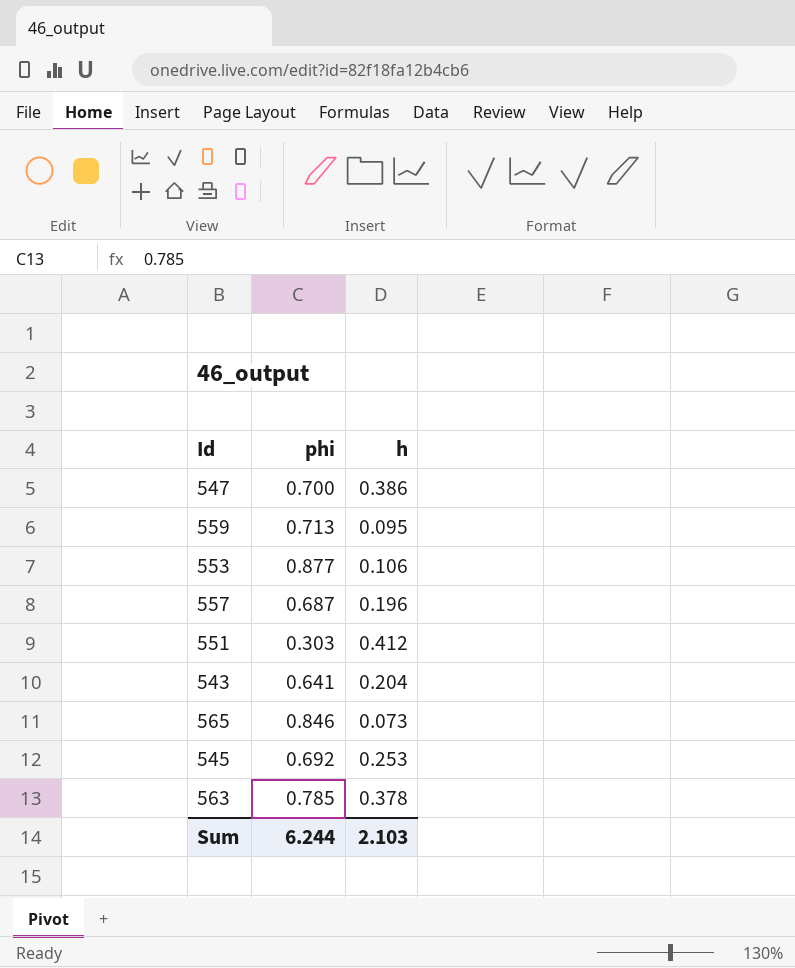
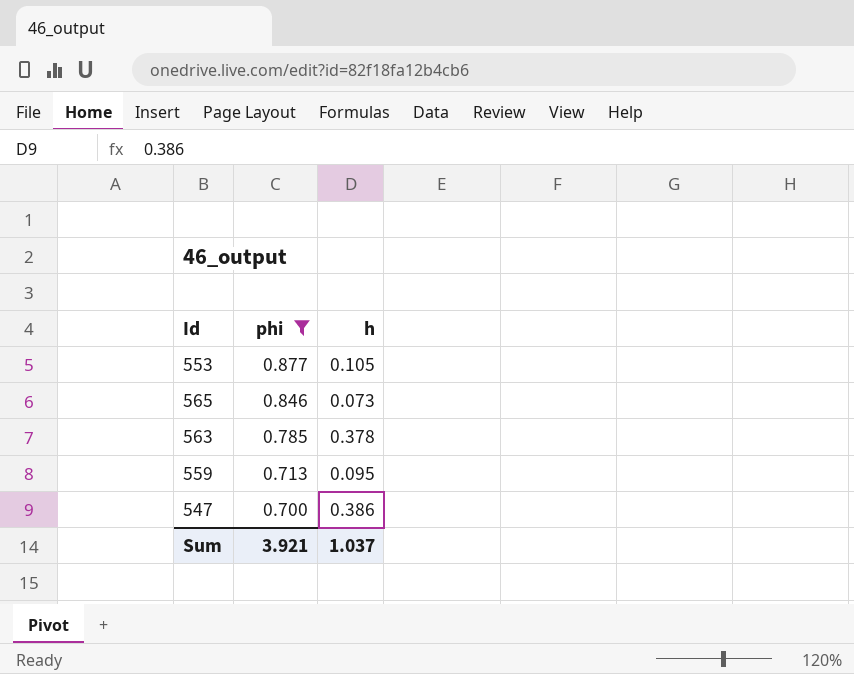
filter: none -> phi >= 0.700
row order: none -> phi descending
553 | h: 0.106 -> 0.105
Sum | phi: 6.244 -> 3.921
Sum | h: 2.103 -> 1.037

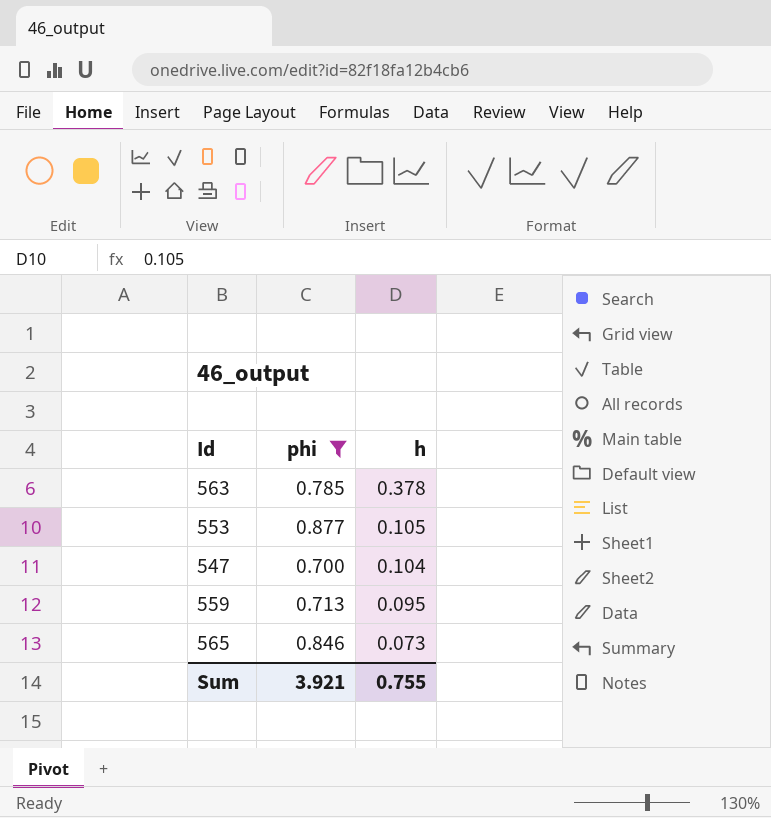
row order: phi descending -> h descending
547 | h: 0.386 -> 0.104
Sum | h: 1.037 -> 0.755

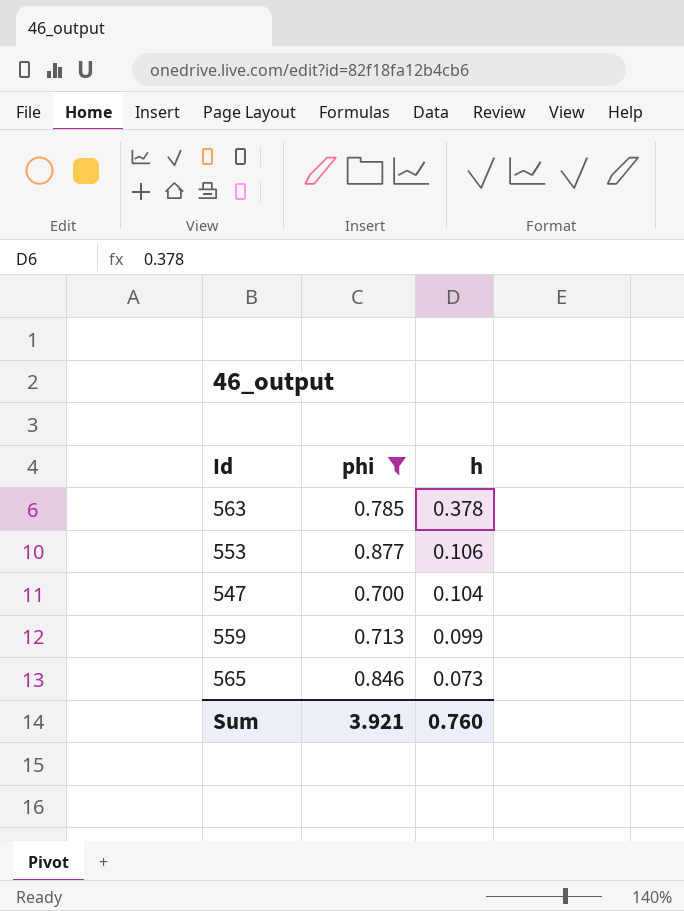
553 | h: 0.105 -> 0.106
559 | h: 0.095 -> 0.099
Sum | h: 0.755 -> 0.760

